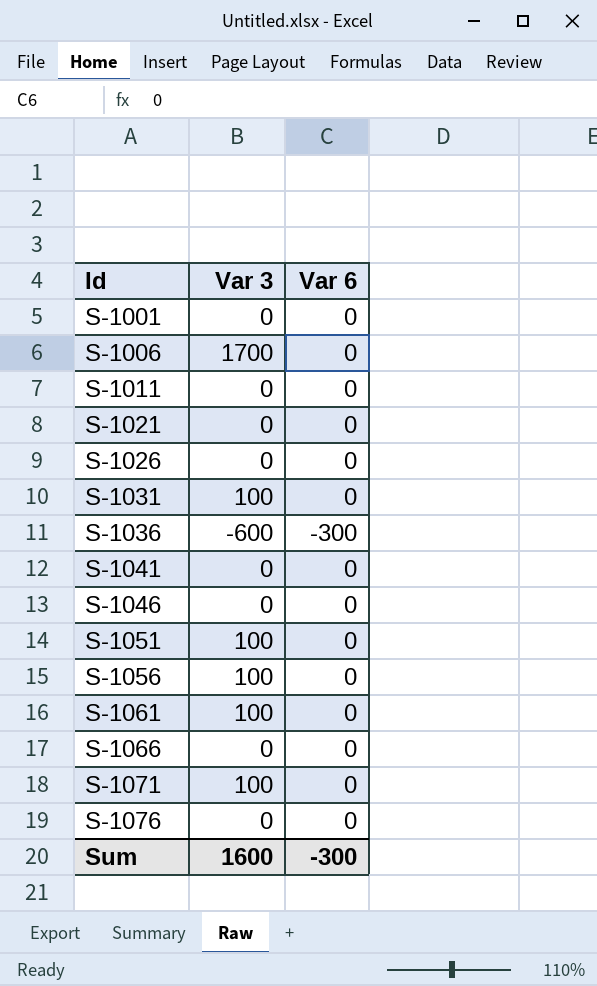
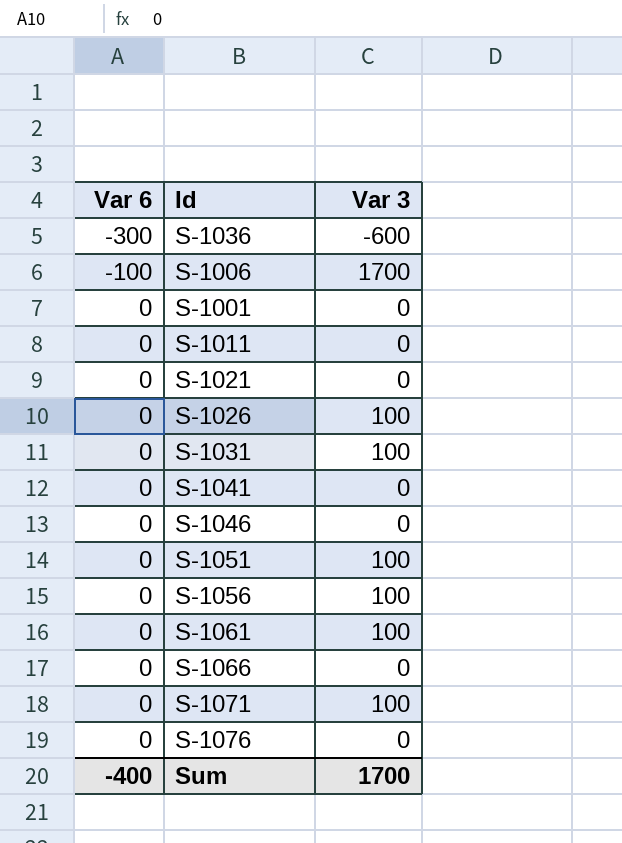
row order: Id ascending -> Var 6 ascending
column Var 6 | position: 3 -> 1
S-1006 | Var 6: 0 -> -100
S-1026 | Var 3: 0 -> 100
Sum | Var 6: -300 -> -400
Sum | Var 3: 1600 -> 1700

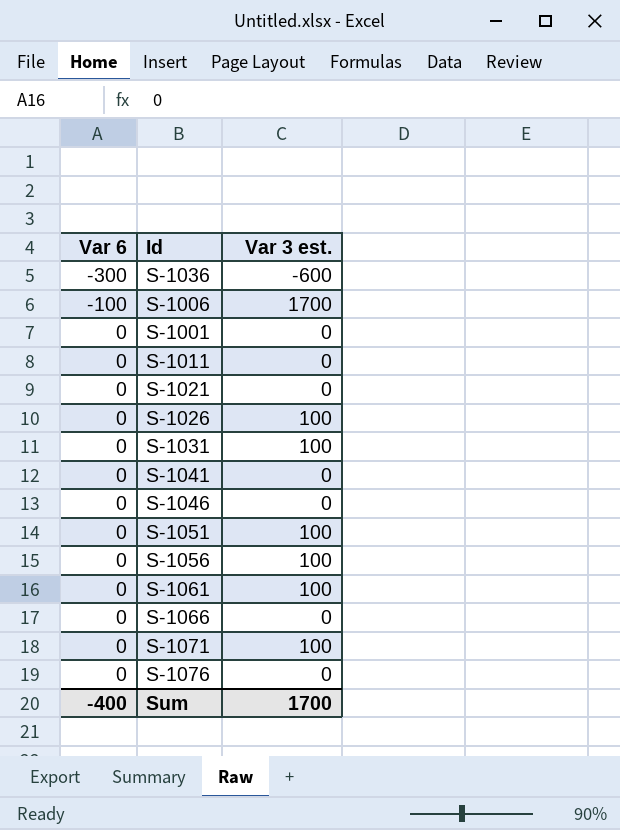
column name: Var 3 -> Var 3 est.

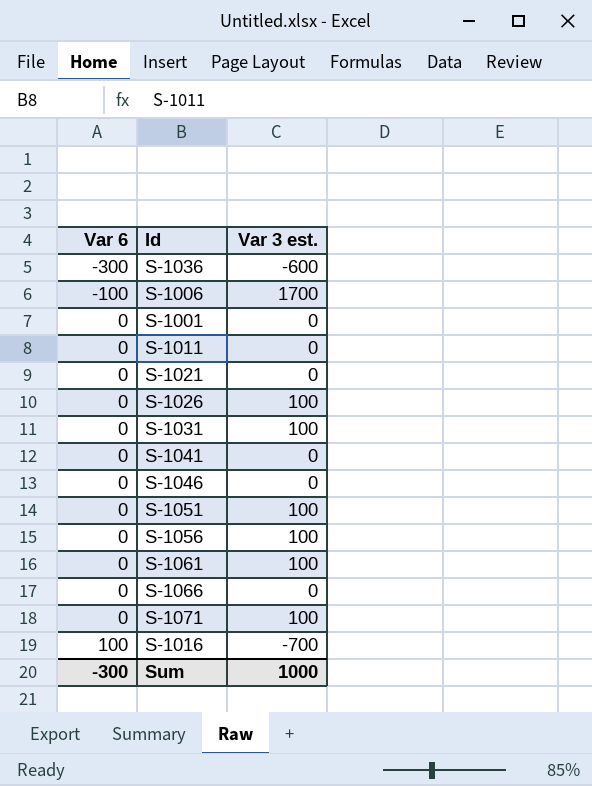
row S-1076: 0 | 0 -> none
row S-1016: none -> 100 | -700
Sum | Var 6: -400 -> -300
Sum | Var 3 est.: 1700 -> 1000

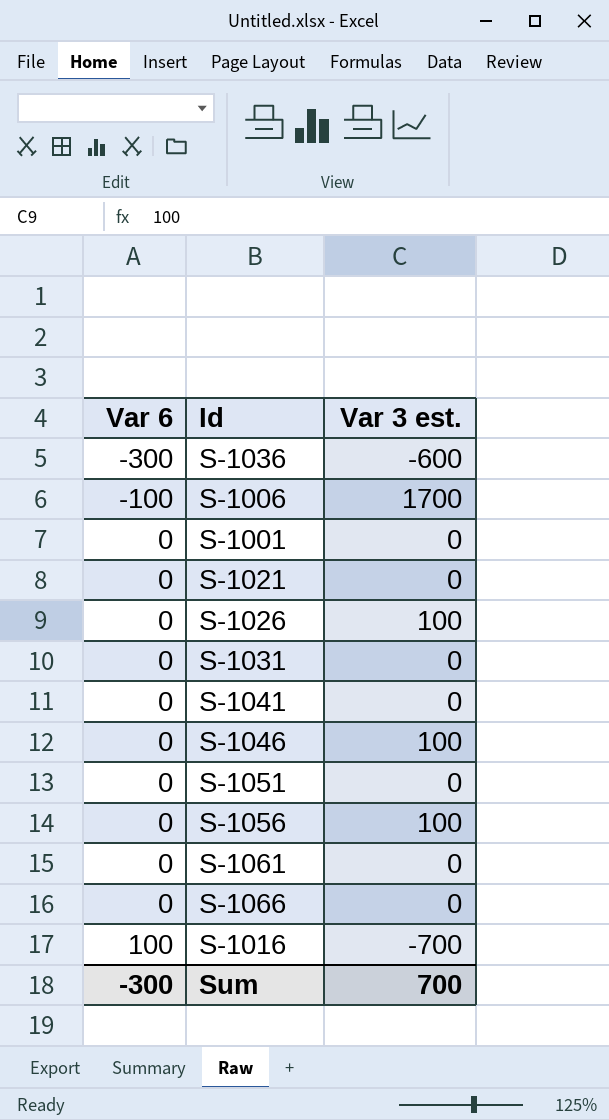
row S-1011: 0 | 0 -> none
row S-1071: 0 | 100 -> none
S-1031 | Var 3 est.: 100 -> 0
S-1046 | Var 3 est.: 0 -> 100
S-1051 | Var 3 est.: 100 -> 0
S-1061 | Var 3 est.: 100 -> 0
Sum | Var 3 est.: 1000 -> 700

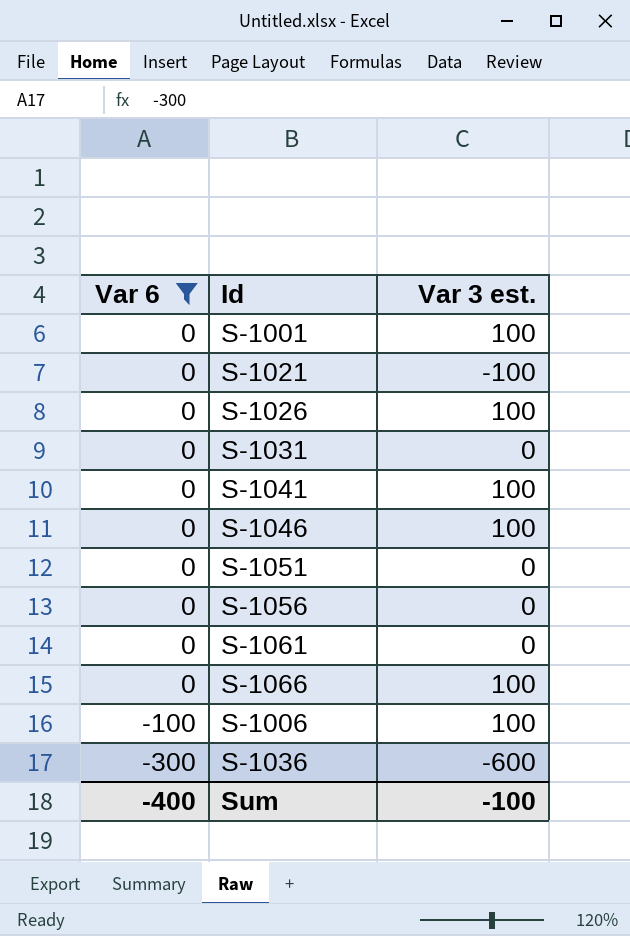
filter: none -> Var 6 != 100
row order: Var 6 ascending -> Var 6 descending
S-1001 | Var 3 est.: 0 -> 100
S-1021 | Var 3 est.: 0 -> -100
S-1041 | Var 3 est.: 0 -> 100
S-1056 | Var 3 est.: 100 -> 0
S-1066 | Var 3 est.: 0 -> 100
S-1006 | Var 3 est.: 1700 -> 100
Sum | Var 6: -300 -> -400
Sum | Var 3 est.: 700 -> -100

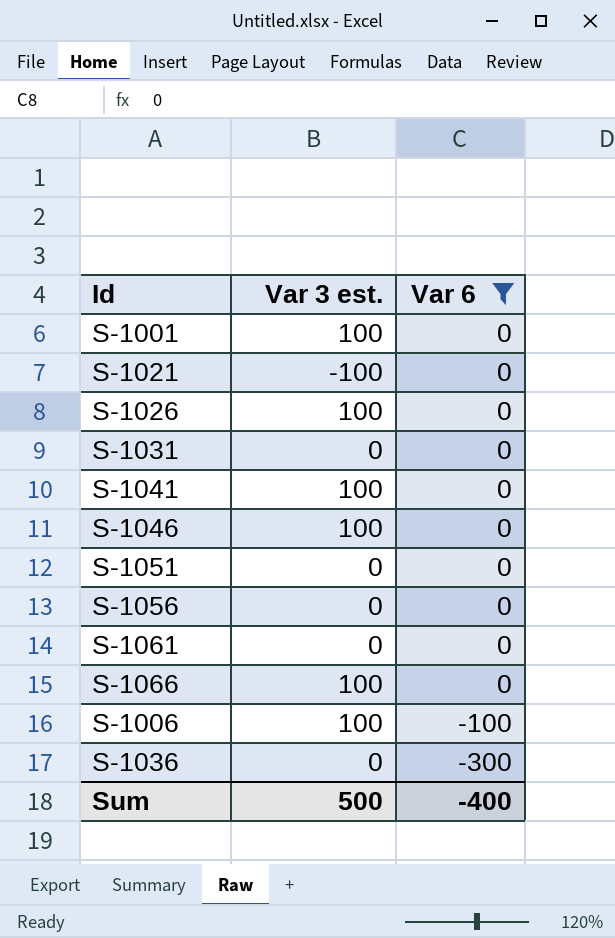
column Var 6 | position: 1 -> 3
S-1036 | Var 3 est.: -600 -> 0
Sum | Var 3 est.: -100 -> 500

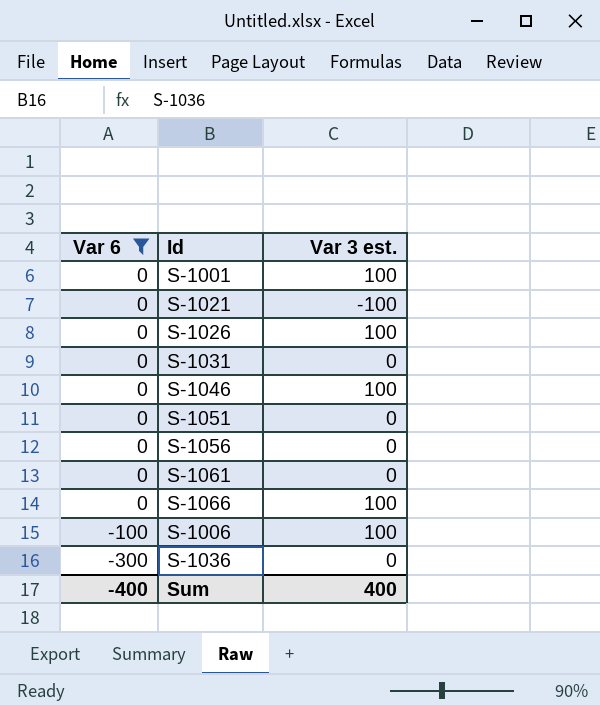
column Var 6 | position: 3 -> 1
row S-1041: 100 | 0 -> none
Sum | Var 3 est.: 500 -> 400

